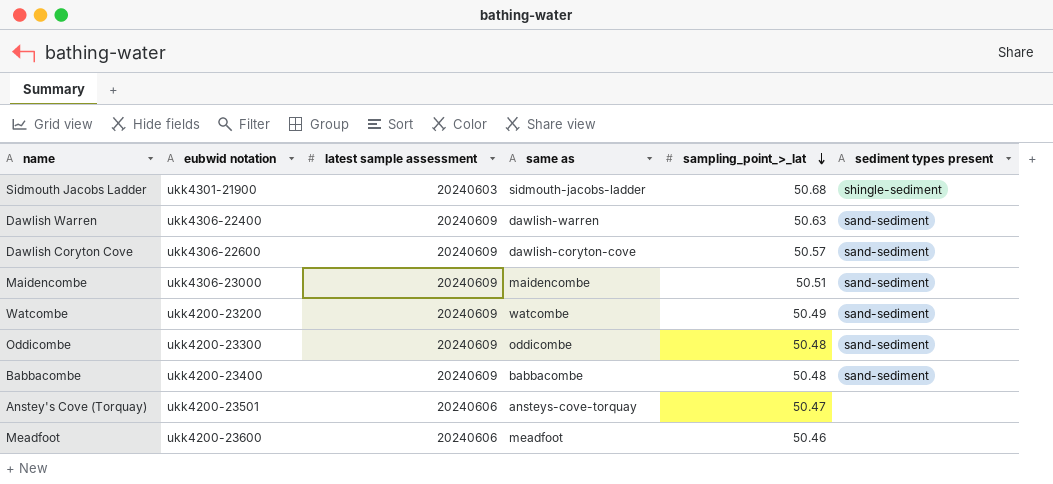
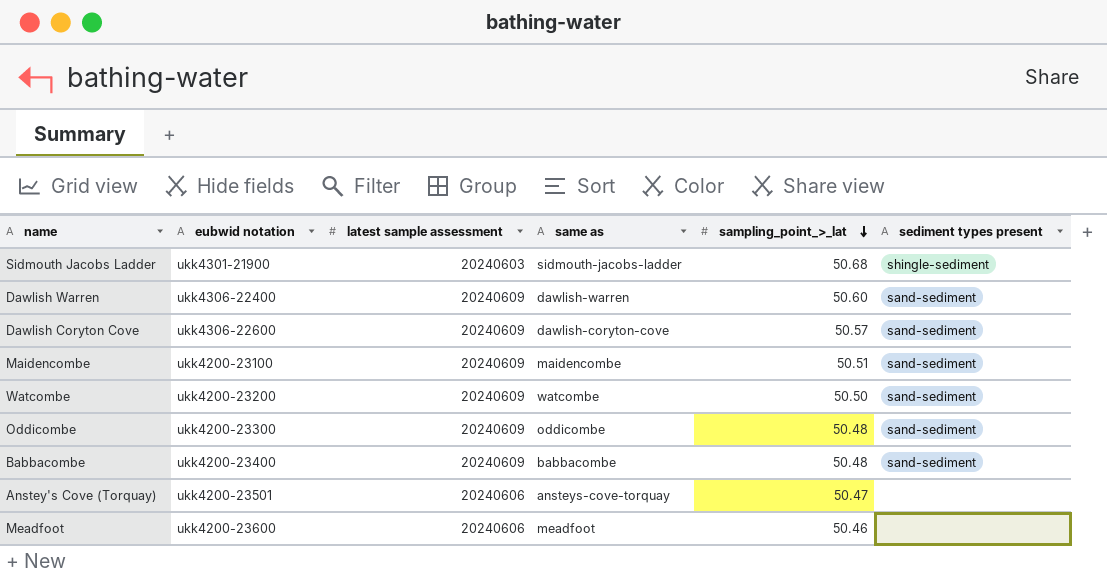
Dawlish Warren | sampling_point_>_lat: 50.63 -> 50.60
Maidencombe | eubwid notation: ukk4306-23000 -> ukk4200-23100
Watcombe | sampling_point_>_lat: 50.49 -> 50.50

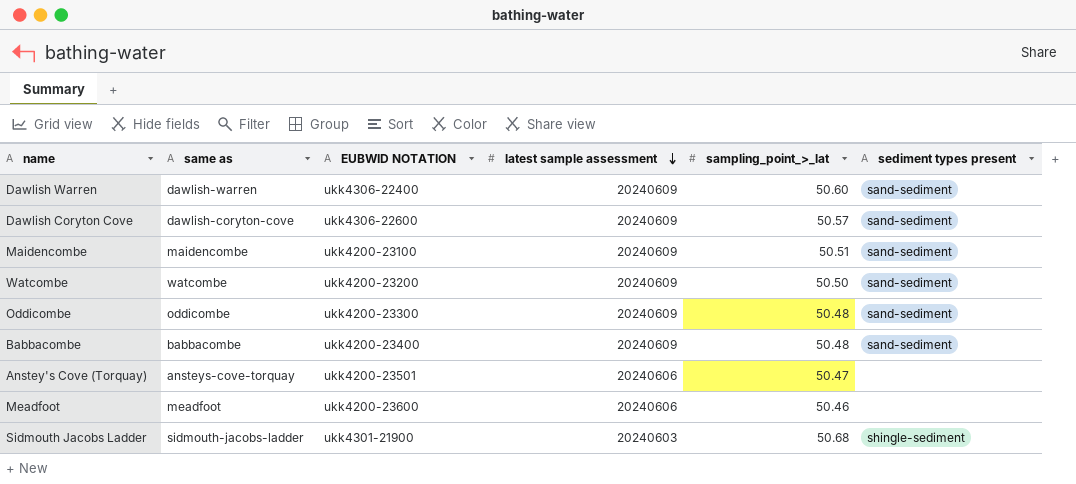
row order: sampling_point_>_lat descending -> latest sample assessment descending
column same as | position: 4 -> 2
column name: eubwid notation -> EUBWID NOTATION

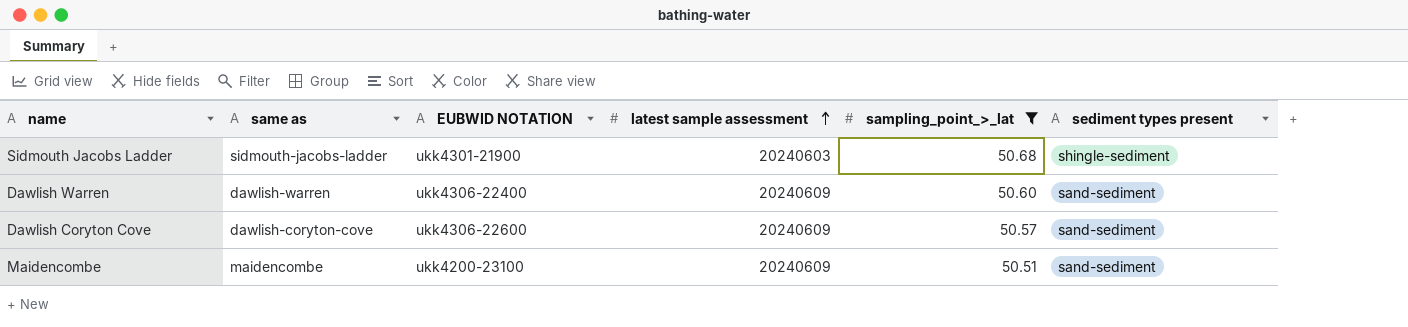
filter: none -> sampling_point_>_lat >= 50.51
row order: latest sample assessment descending -> latest sample assessment ascending

